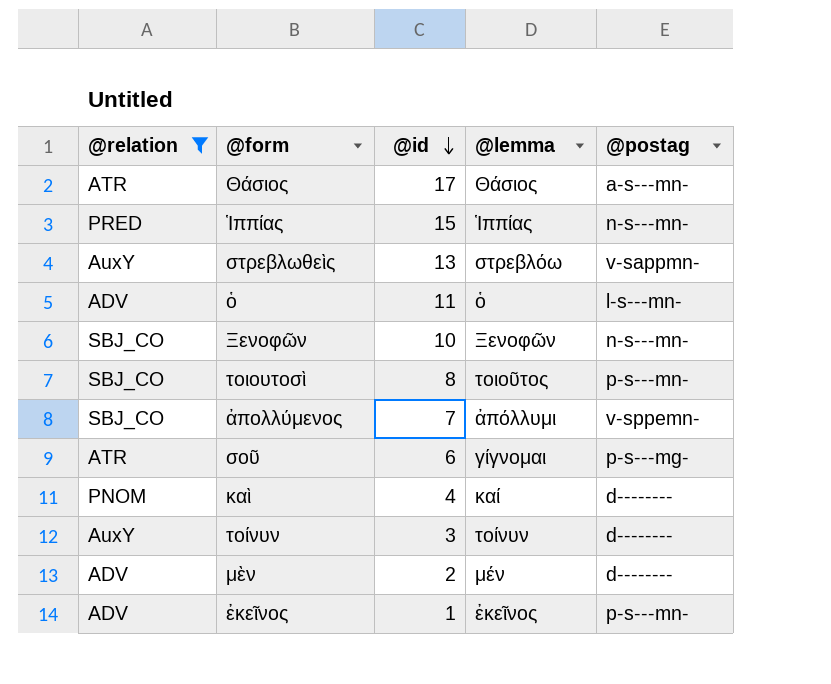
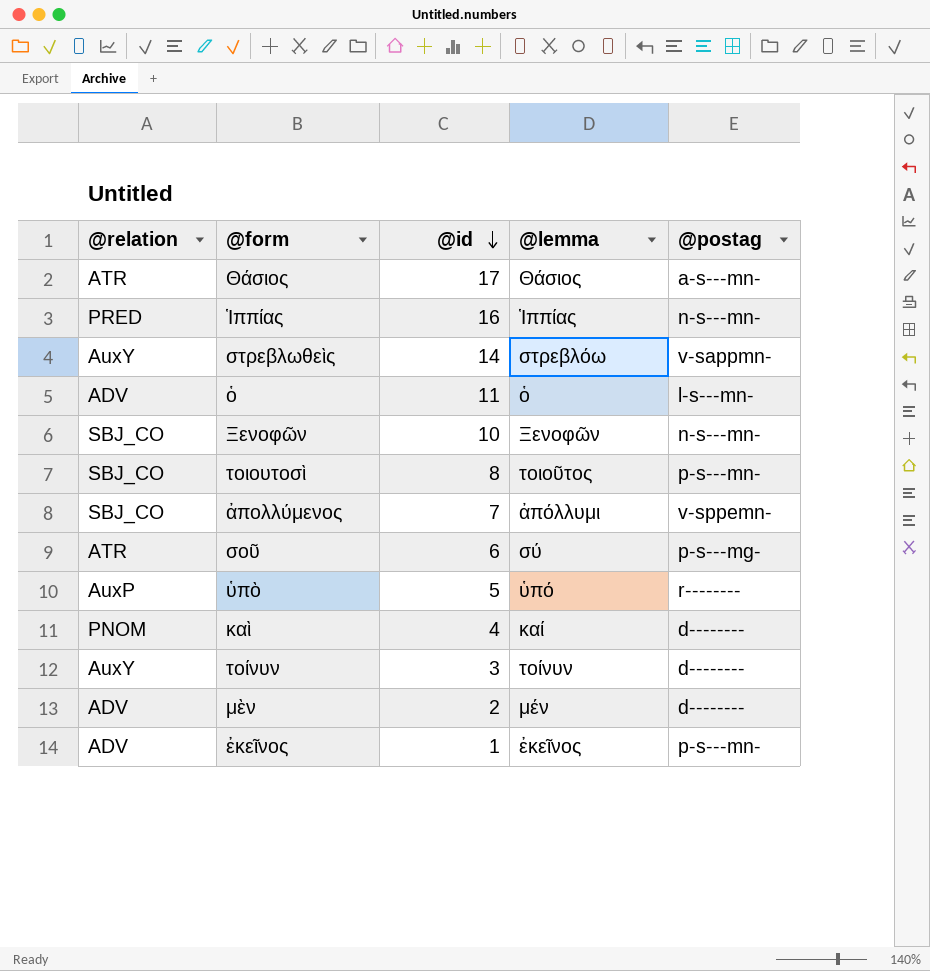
filter: @relation != AuxP -> none
Ἱππίας | @id: 15 -> 16
στρεβλωθεὶς | @id: 13 -> 14
σοῦ | @lemma: γίγνομαι -> σύ

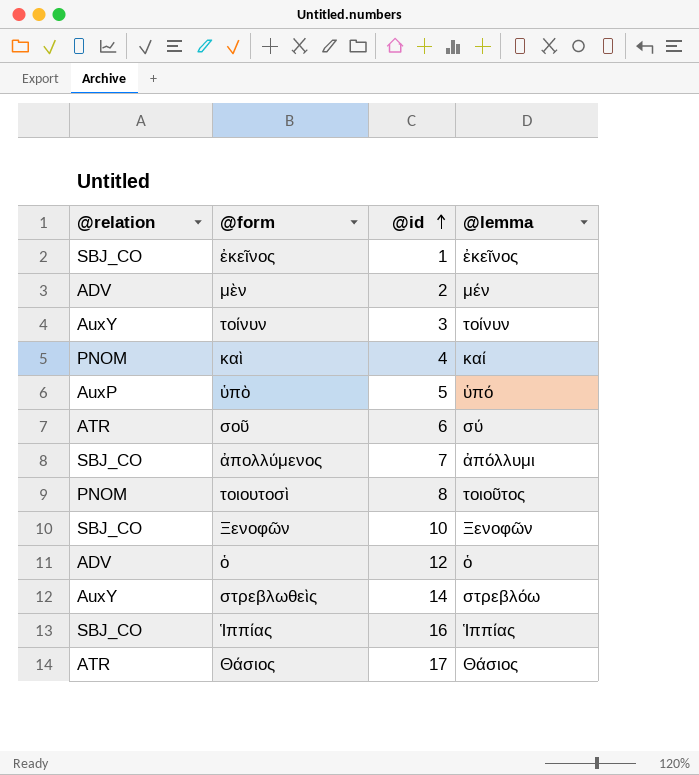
row order: @id descending -> @id ascending
column @postag | position: 5 -> none
ἐκεῖνος | @relation: ADV -> SBJ_CO
τοιουτοσὶ | @relation: SBJ_CO -> PNOM
ὁ | @id: 11 -> 12
Ἱππίας | @relation: PRED -> SBJ_CO

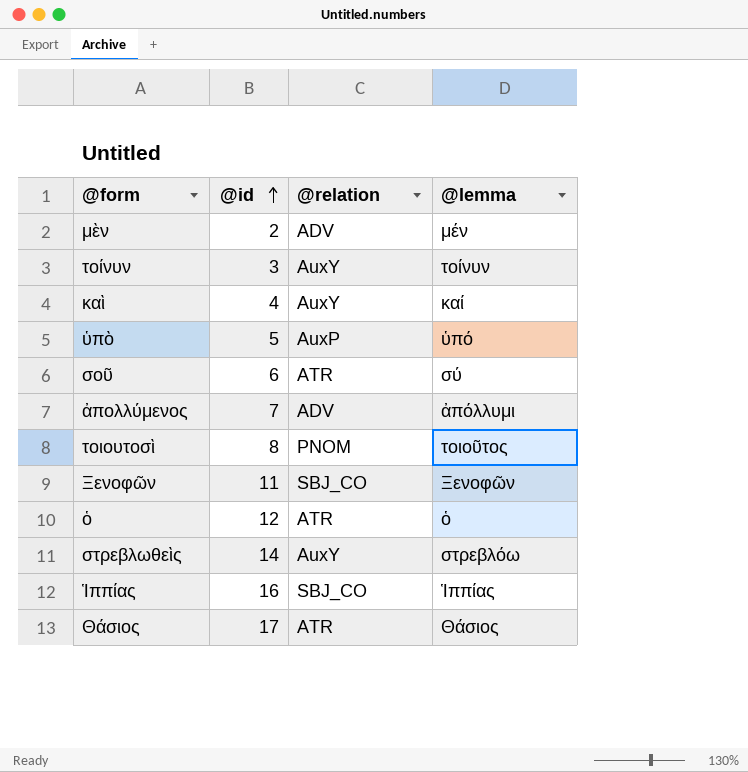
column @relation | position: 1 -> 3
row ἐκεῖνος: SBJ_CO | 1 | ἐκεῖνος -> none
καὶ | @relation: PNOM -> AuxY
ἀπολλύμενος | @relation: SBJ_CO -> ADV
Ξενοφῶν | @id: 10 -> 11
ὁ | @relation: ADV -> ATR

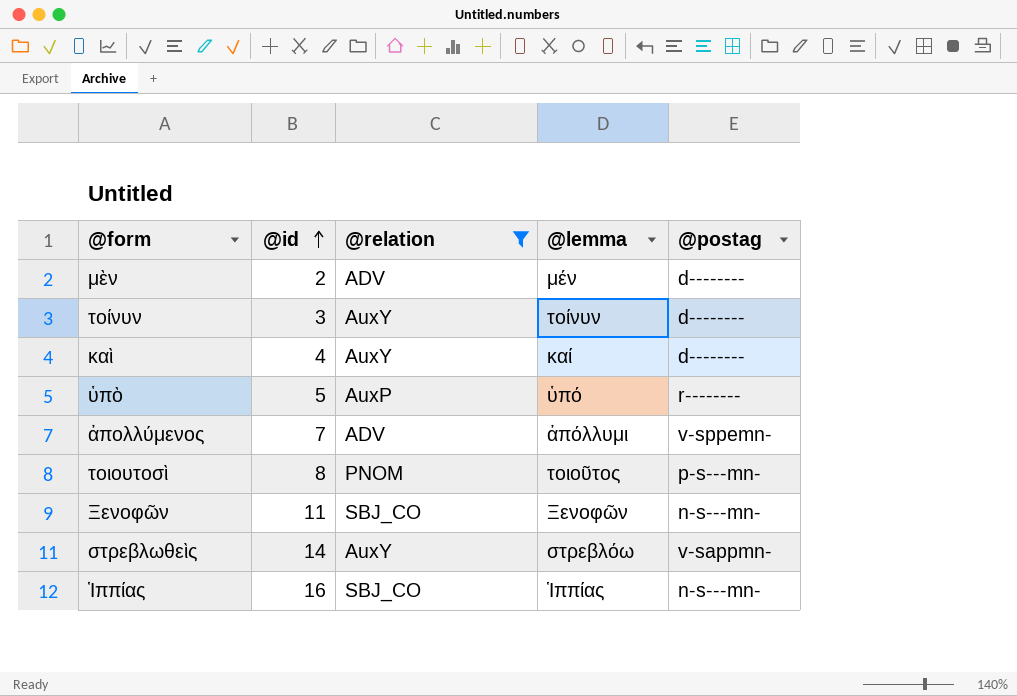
filter: none -> @relation != ATR
column @postag | position: none -> 5

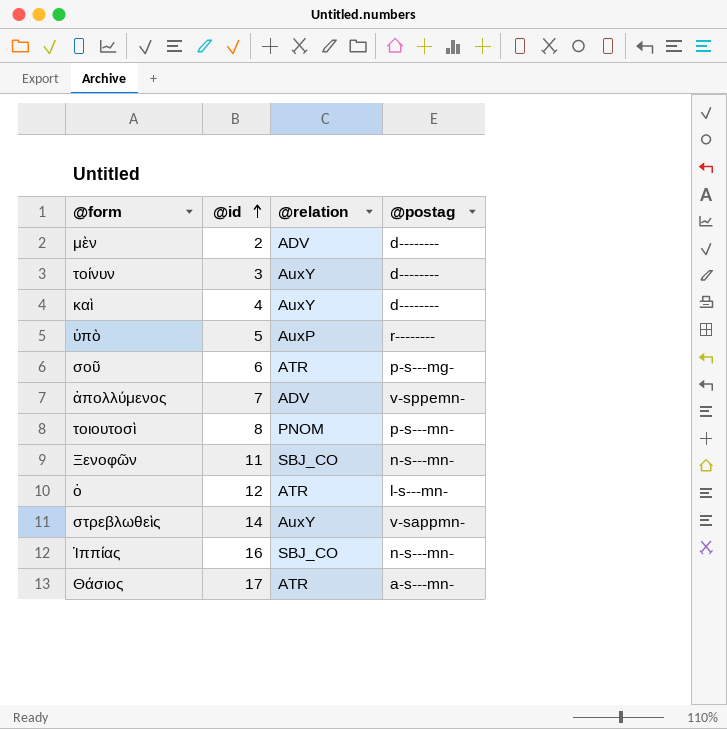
filter: @relation != ATR -> none
column @lemma | position: 4 -> none

